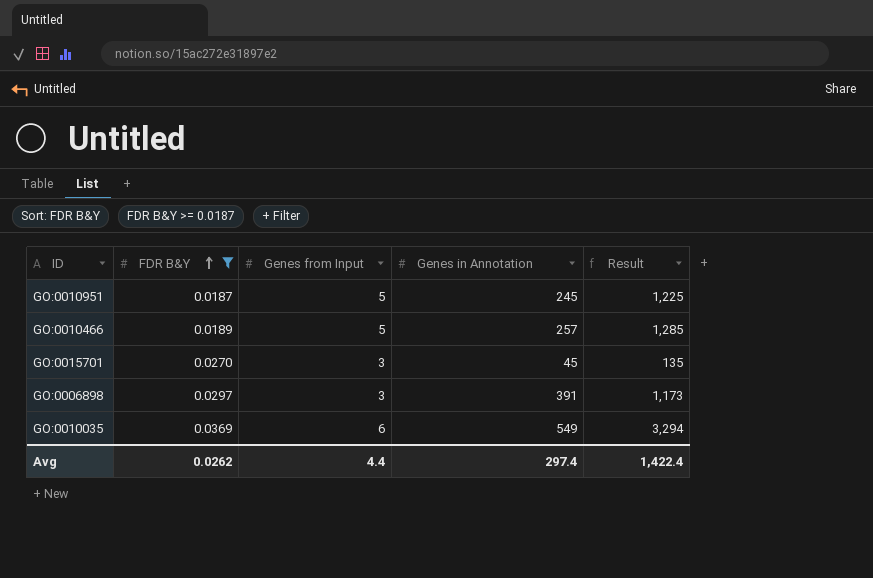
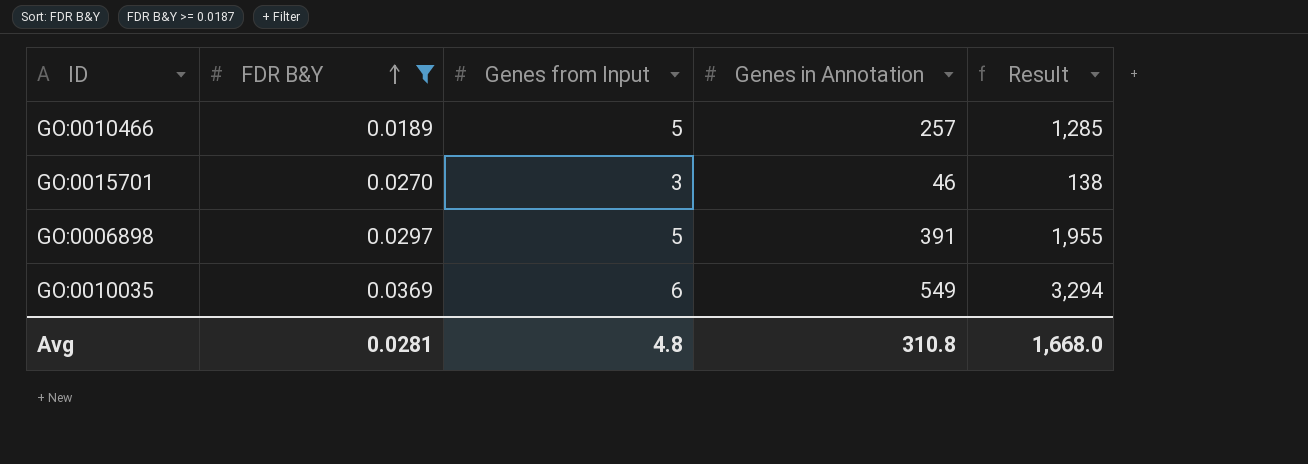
row GO:0010951: 0.0187 | 5 | 245 | 1,225 -> none
GO:0015701 | Genes in Annotation: 45 -> 46
GO:0015701 | Result: 135 -> 138
GO:0006898 | Genes from Input: 3 -> 5
GO:0006898 | Result: 1,173 -> 1,955
Avg | FDR B&Y: 0.0262 -> 0.0281
Avg | Genes from Input: 4.4 -> 4.8
Avg | Genes in Annotation: 297.4 -> 310.8
Avg | Result: 1,422.4 -> 1,668.0

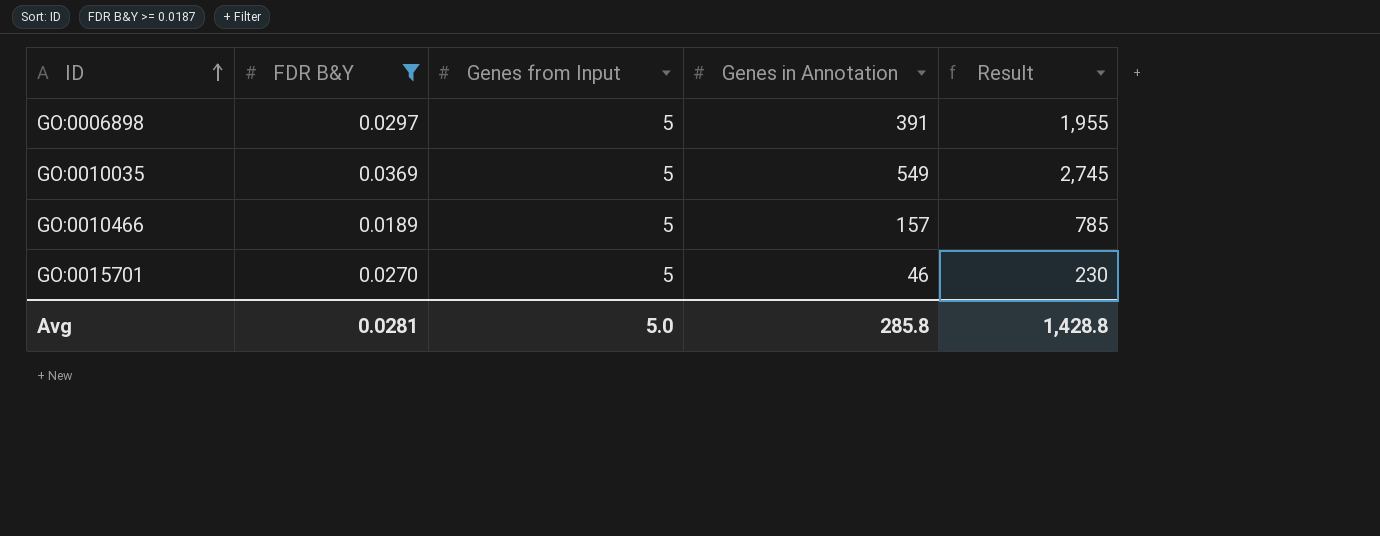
row order: FDR B&Y ascending -> ID ascending
GO:0010035 | Genes from Input: 6 -> 5
GO:0010035 | Result: 3,294 -> 2,745
GO:0010466 | Genes in Annotation: 257 -> 157
GO:0010466 | Result: 1,285 -> 785
GO:0015701 | Genes from Input: 3 -> 5
GO:0015701 | Result: 138 -> 230
Avg | Genes from Input: 4.8 -> 5.0
Avg | Genes in Annotation: 310.8 -> 285.8
Avg | Result: 1,668.0 -> 1,428.8

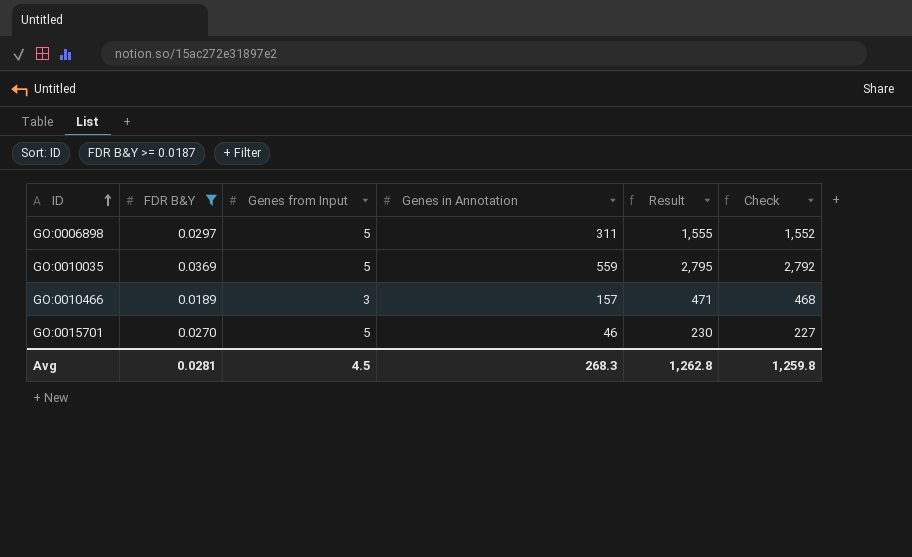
column Check | formula: none -> [Result] - 3
GO:0006898 | Genes in Annotation: 391 -> 311
GO:0006898 | Result: 1,955 -> 1,555
GO:0010035 | Genes in Annotation: 549 -> 559
GO:0010035 | Result: 2,745 -> 2,795
GO:0010466 | Genes from Input: 5 -> 3
GO:0010466 | Result: 785 -> 471
Avg | Genes from Input: 5.0 -> 4.5
Avg | Genes in Annotation: 285.8 -> 268.3
Avg | Result: 1,428.8 -> 1,262.8

